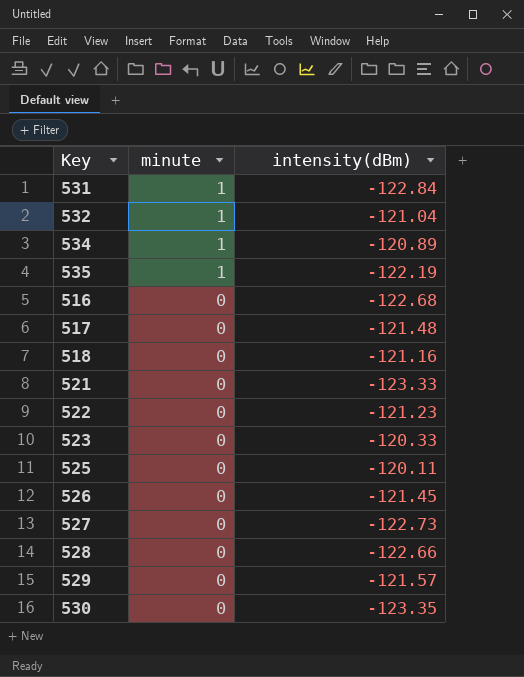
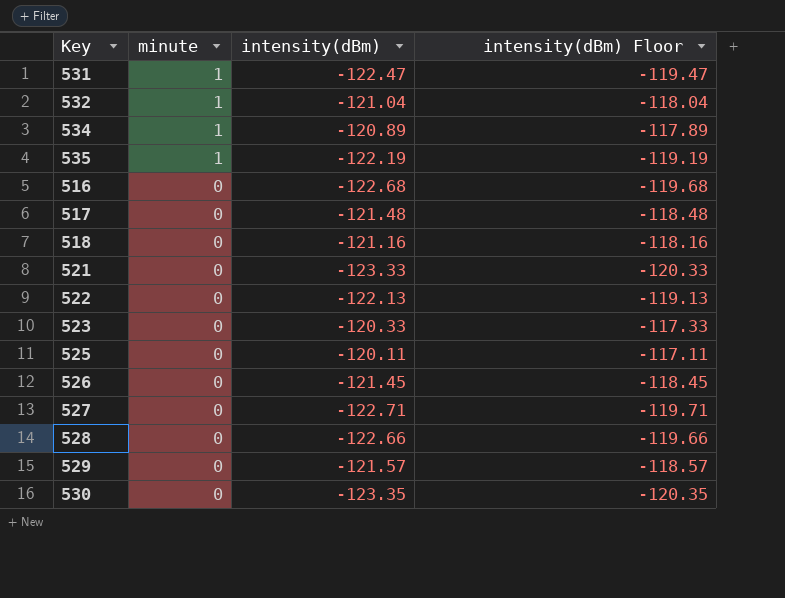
column intensity(dBm) Floor | formula: none -> [intensity(dBm)] + 3
531 | intensity(dBm): -122.84 -> -122.47
522 | intensity(dBm): -121.23 -> -122.13
527 | intensity(dBm): -122.73 -> -122.71

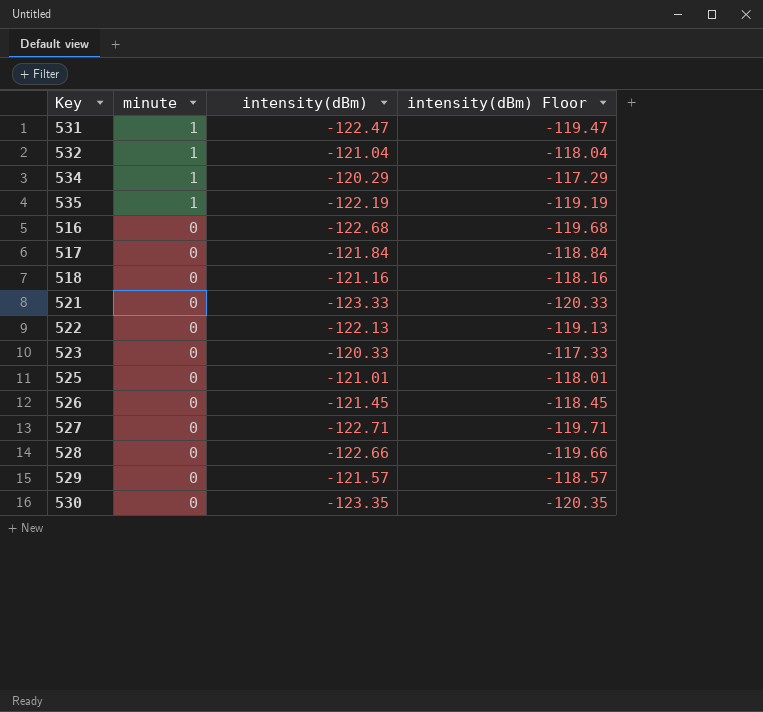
534 | intensity(dBm): -120.89 -> -120.29
534 | intensity(dBm) Floor: -117.89 -> -117.29
517 | intensity(dBm): -121.48 -> -121.84
517 | intensity(dBm) Floor: -118.48 -> -118.84
525 | intensity(dBm): -120.11 -> -121.01
525 | intensity(dBm) Floor: -117.11 -> -118.01

